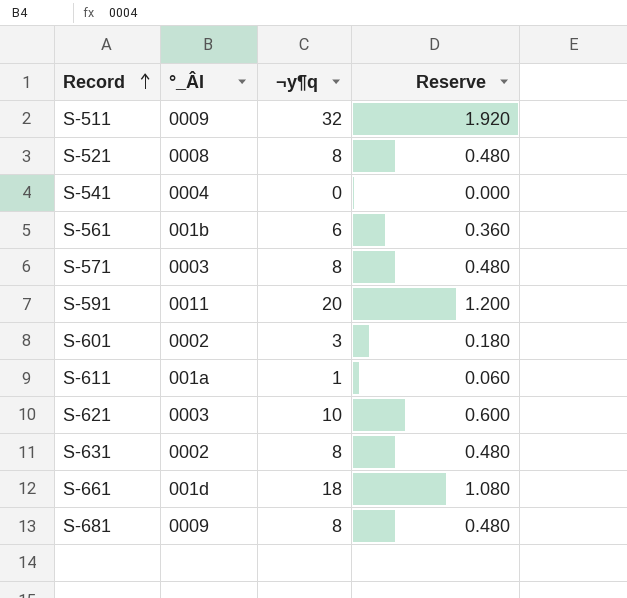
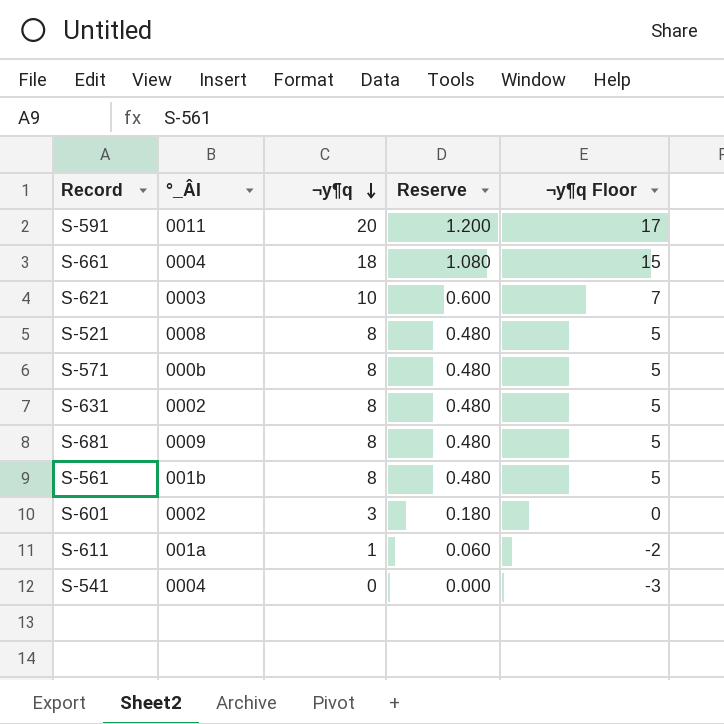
row order: Record ascending -> ¬y¶q descending
column ¬y¶q Floor | formula: none -> [¬y¶q] - 3
row S-511: 0009 | 32 | 1.920 -> none
S-661 | °_ÂI: 001d -> 0004
S-571 | °_ÂI: 0003 -> 000b
S-561 | ¬y¶q: 6 -> 8
S-561 | Reserve: 0.360 -> 0.480

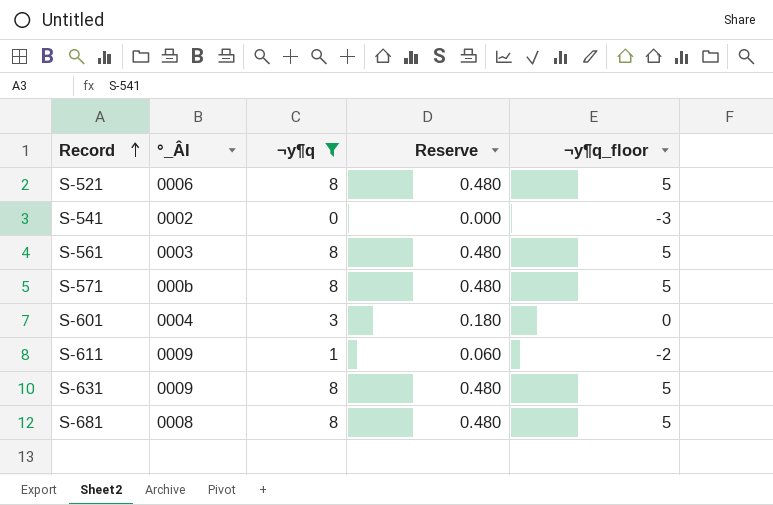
filter: none -> ¬y¶q <= 8
row order: ¬y¶q descending -> Record ascending
column name: ¬y¶q Floor -> ¬y¶q_floor
S-521 | °_ÂI: 0008 -> 0006
S-541 | °_ÂI: 0004 -> 0002
S-561 | °_ÂI: 001b -> 0003
S-601 | °_ÂI: 0002 -> 0004
S-611 | °_ÂI: 001a -> 0009
S-631 | °_ÂI: 0002 -> 0009
S-681 | °_ÂI: 0009 -> 0008

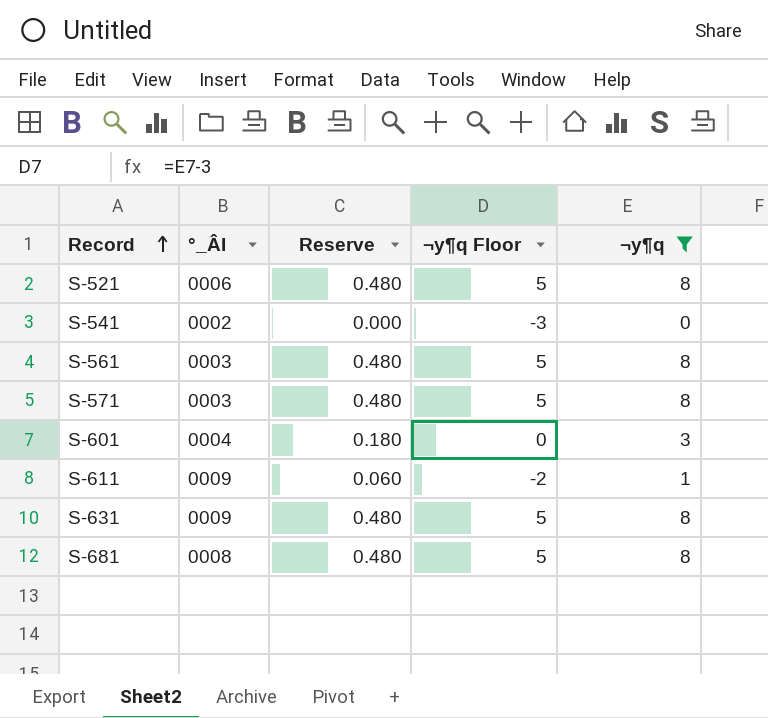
column name: ¬y¶q_floor -> ¬y¶q Floor
column ¬y¶q | position: 3 -> 5
S-571 | °_ÂI: 000b -> 0003

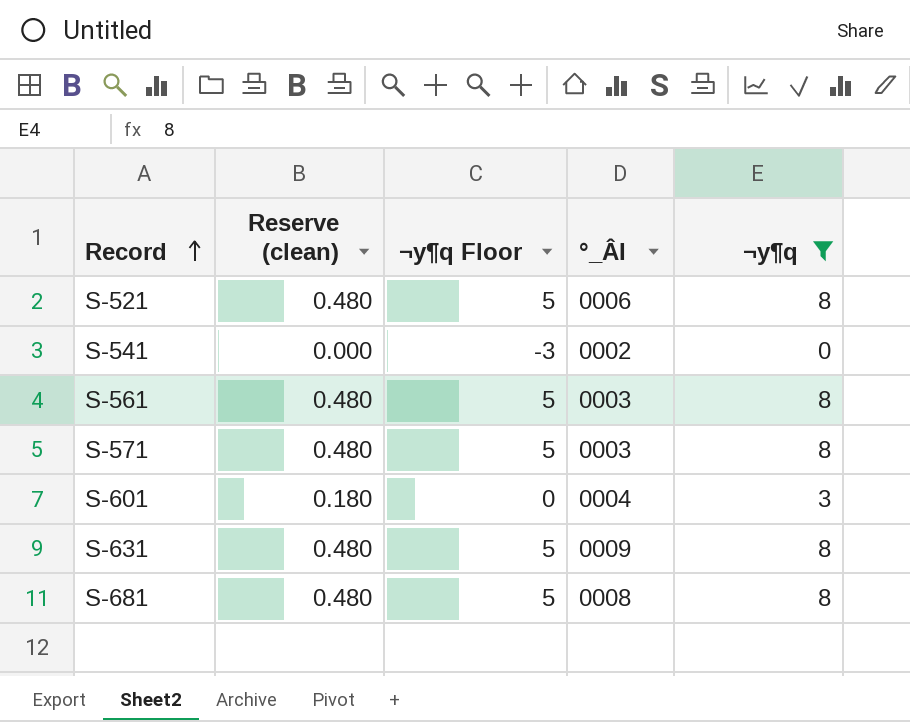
column name: Reserve -> Reserve (clean)
column °_ÂI | position: 2 -> 4
row S-611: 0009 | 0.060 | -2 | 1 -> none

